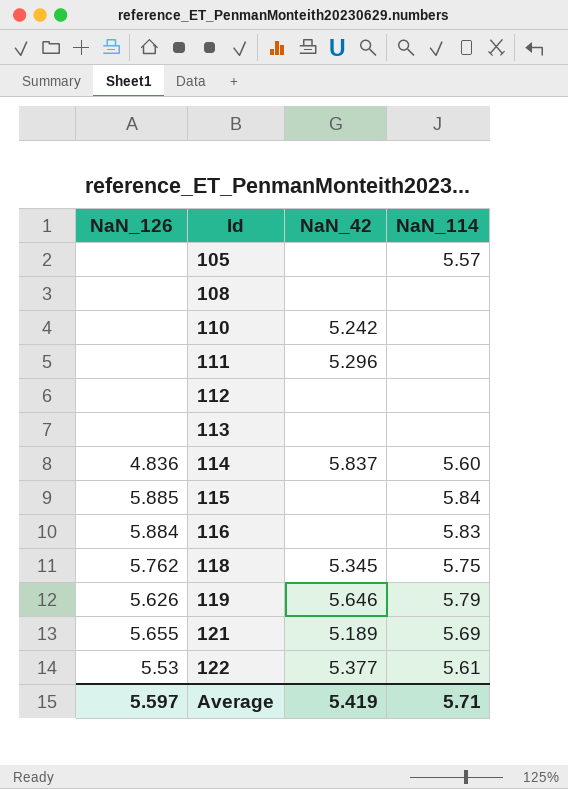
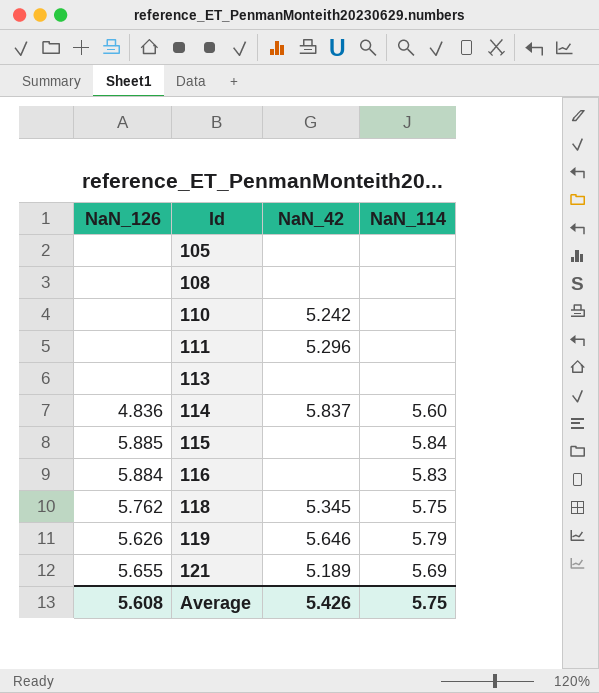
row 112: none | none | none -> none
row 122: 5.53 | 5.377 | 5.61 -> none
105 | NaN_114: 5.57 -> none
Average | NaN_126: 5.597 -> 5.608
Average | NaN_42: 5.419 -> 5.426
Average | NaN_114: 5.71 -> 5.75

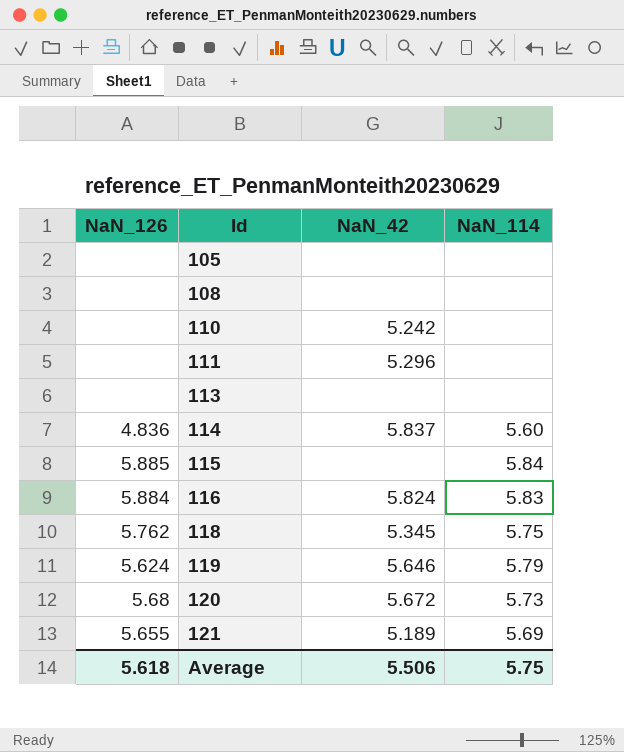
116 | NaN_42: none -> 5.824
119 | NaN_126: 5.626 -> 5.624
row 120: none -> 5.68 | 5.672 | 5.73
Average | NaN_126: 5.608 -> 5.618
Average | NaN_42: 5.426 -> 5.506

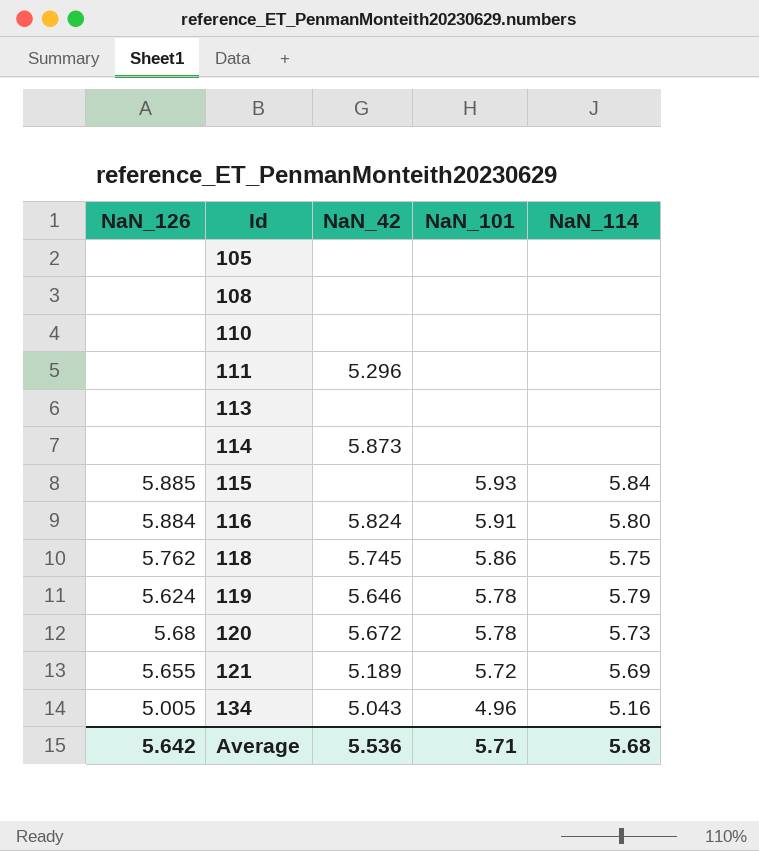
column NaN_101 | position: none -> 4
110 | NaN_42: 5.242 -> none
114 | NaN_126: 4.836 -> none
114 | NaN_42: 5.837 -> 5.873
114 | NaN_114: 5.60 -> none
116 | NaN_114: 5.83 -> 5.80
118 | NaN_42: 5.345 -> 5.745
row 134: none -> 5.005 | 5.043 | 4.96 | 5.16
Average | NaN_126: 5.618 -> 5.642
Average | NaN_42: 5.506 -> 5.536
Average | NaN_114: 5.75 -> 5.68

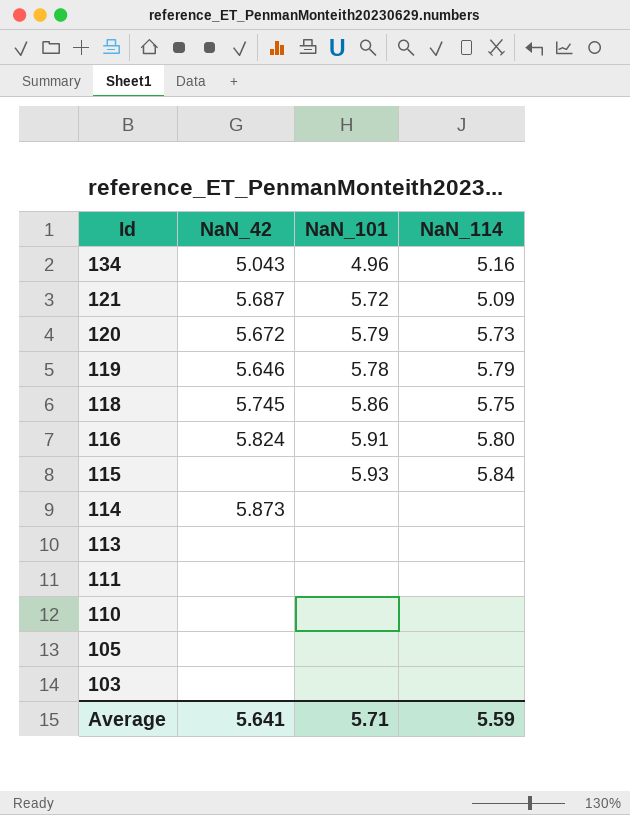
row order: Id ascending -> Id descending
column NaN_126 | position: 1 -> none
row 108: none | none | none | none -> none
121 | NaN_42: 5.189 -> 5.687
121 | NaN_114: 5.69 -> 5.09
120 | NaN_101: 5.78 -> 5.79
111 | NaN_42: 5.296 -> none
row 103: none -> none | none | none
Average | NaN_42: 5.536 -> 5.641
Average | NaN_114: 5.68 -> 5.59

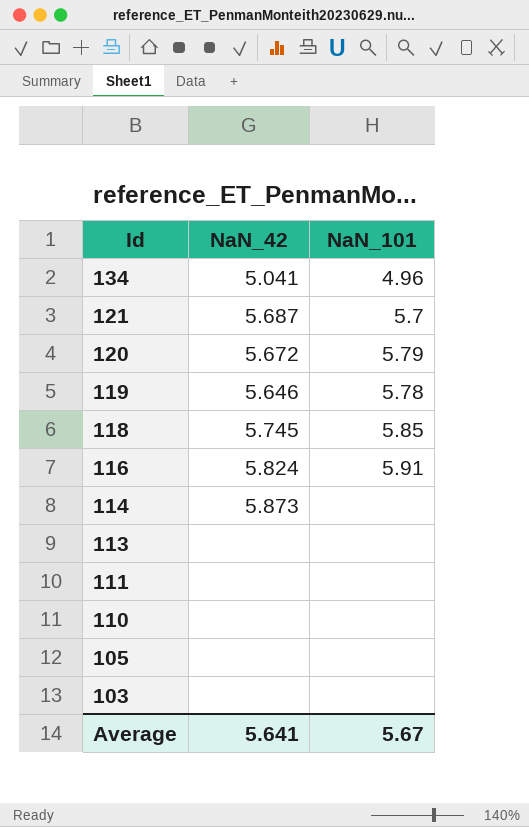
column NaN_114 | position: 4 -> none
row 115: none | 5.93 | 5.84 -> none
134 | NaN_42: 5.043 -> 5.041
121 | NaN_101: 5.72 -> 5.7
118 | NaN_101: 5.86 -> 5.85
Average | NaN_101: 5.71 -> 5.67

